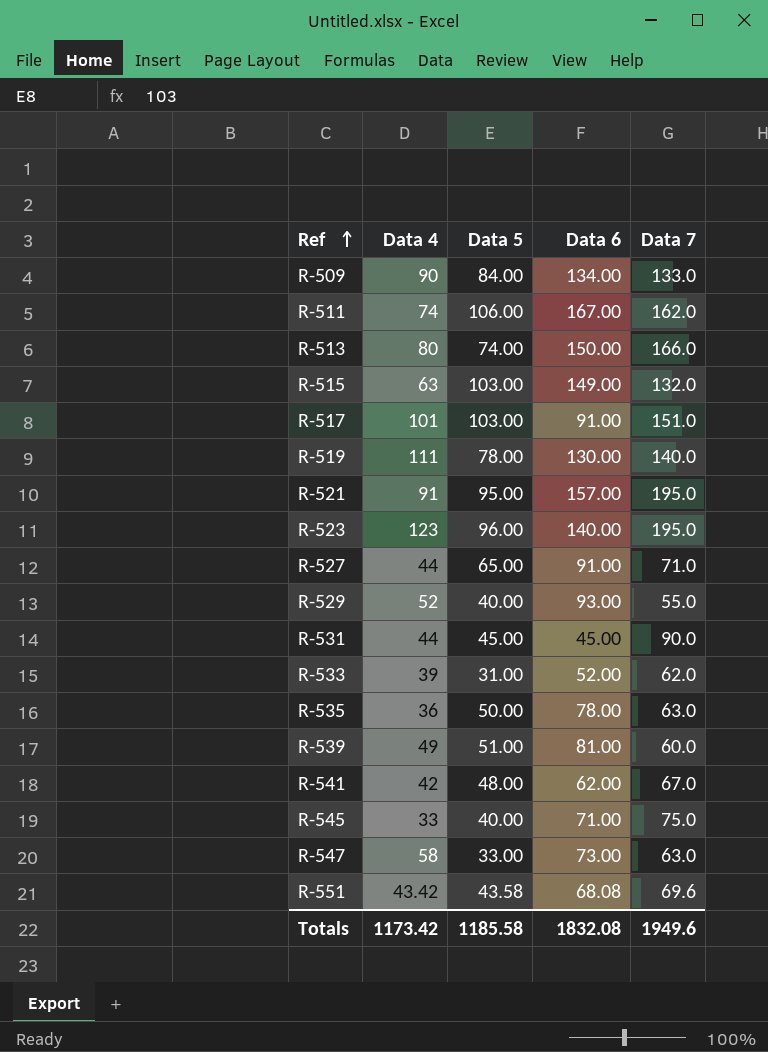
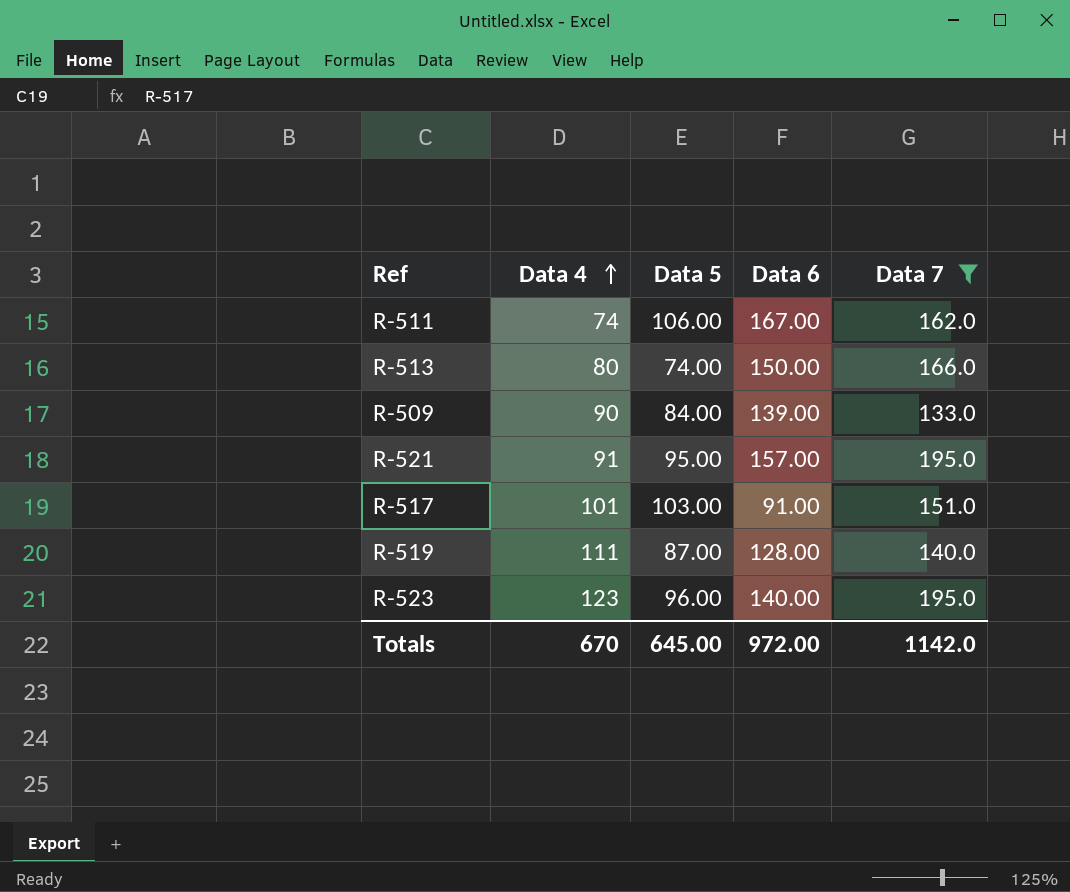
filter: none -> Data 7 >= 133.0
row order: Ref ascending -> Data 4 ascending
R-509 | Data 6: 134.00 -> 139.00
R-519 | Data 5: 78.00 -> 87.00
R-519 | Data 6: 130.00 -> 128.00
Totals | Data 4: 1173.42 -> 670
Totals | Data 5: 1185.58 -> 645.00
Totals | Data 6: 1832.08 -> 972.00
Totals | Data 7: 1949.6 -> 1142.0

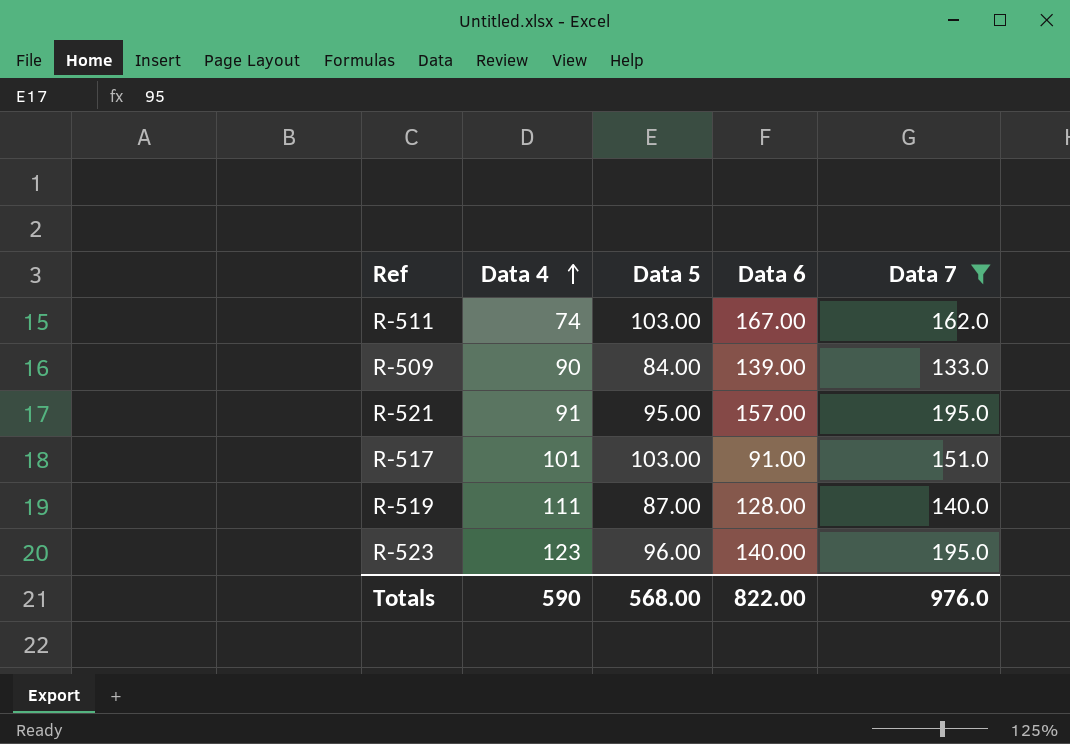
row R-513: 80 | 74.00 | 150.00 | 166.0 -> none
R-511 | Data 5: 106.00 -> 103.00
Totals | Data 4: 670 -> 590
Totals | Data 5: 645.00 -> 568.00
Totals | Data 6: 972.00 -> 822.00
Totals | Data 7: 1142.0 -> 976.0

